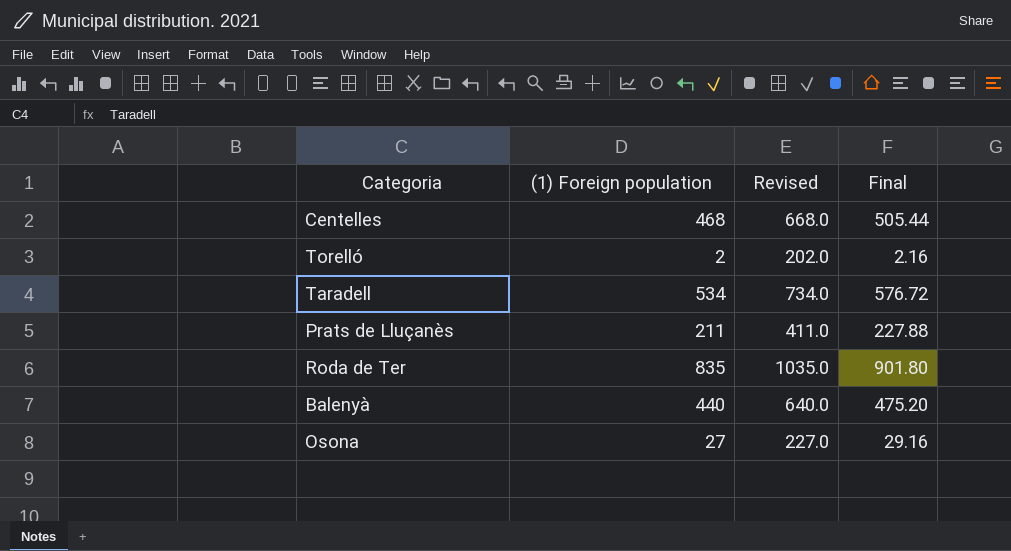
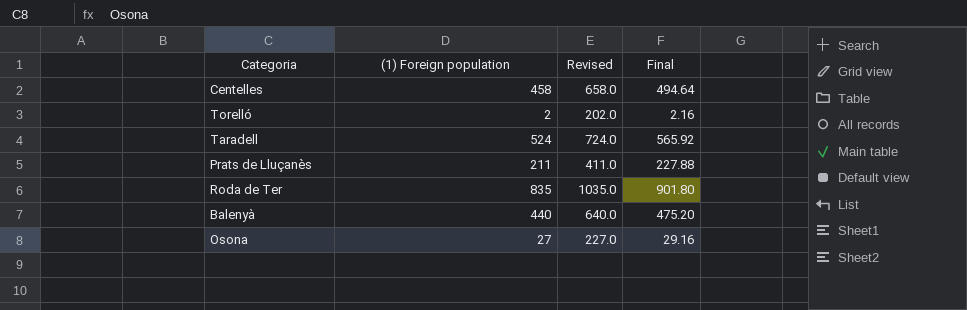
Centelles | (1) Foreign population: 468 -> 458
Centelles | Revised: 668.0 -> 658.0
Centelles | Final: 505.44 -> 494.64
Taradell | (1) Foreign population: 534 -> 524
Taradell | Revised: 734.0 -> 724.0
Taradell | Final: 576.72 -> 565.92

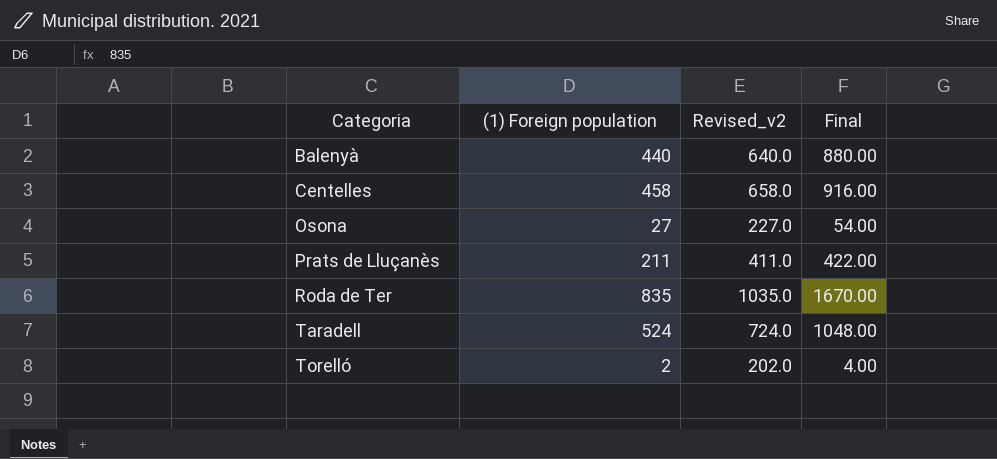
row order: none -> Categoria ascending
column name: Revised -> Revised_v2
column Final | formula: [(1) Foreign population] * 1.08 -> [(1) Foreign population] * 2

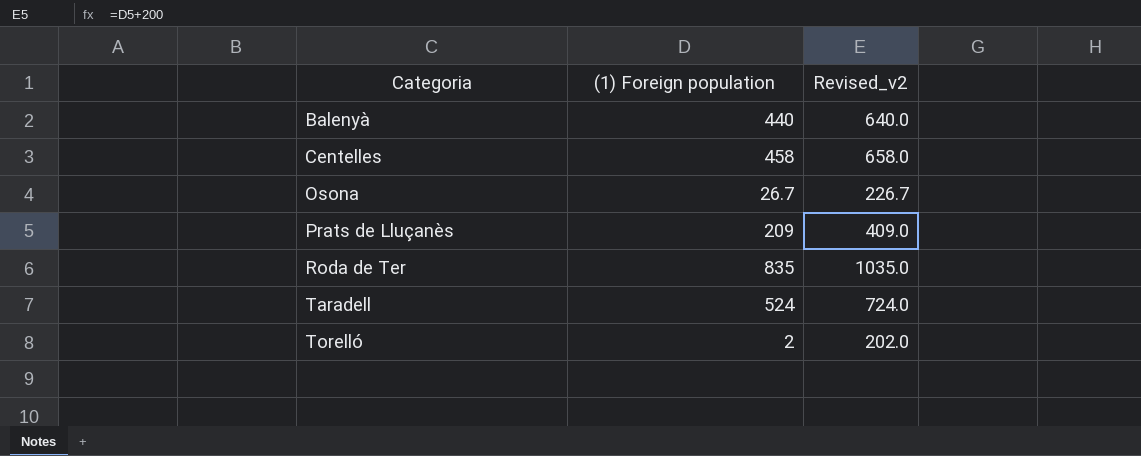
column Final | formula: [(1) Foreign population] * 2 -> none
Osona | (1) Foreign population: 27 -> 26.7
Osona | Revised_v2: 227.0 -> 226.7
Prats de Lluçanès | (1) Foreign population: 211 -> 209
Prats de Lluçanès | Revised_v2: 411.0 -> 409.0

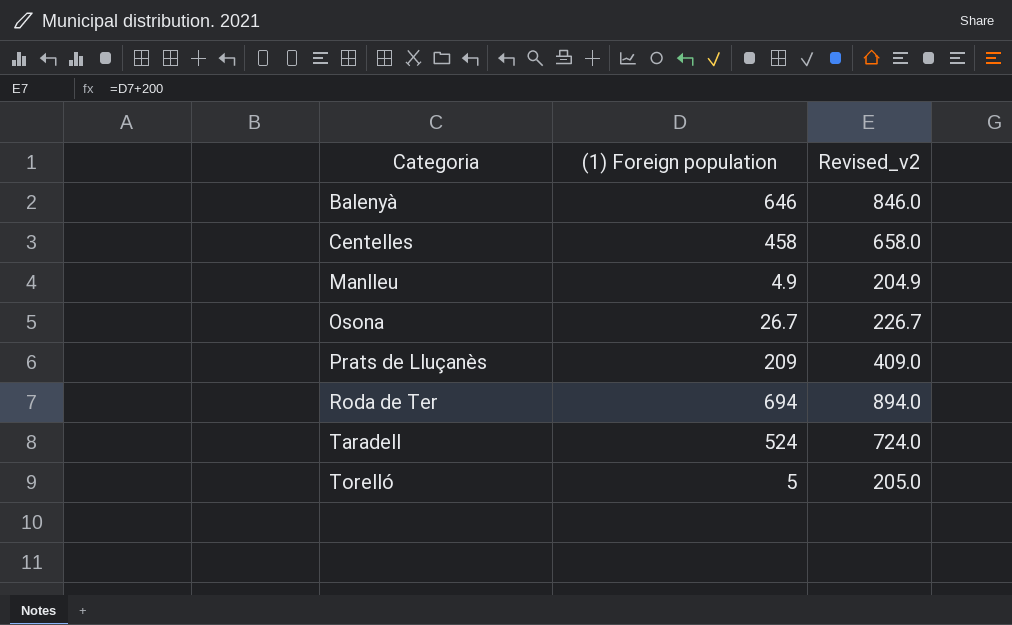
Balenyà | (1) Foreign population: 440 -> 646
Balenyà | Revised_v2: 640.0 -> 846.0
row Manlleu: none -> 4.9 | 204.9
Roda de Ter | (1) Foreign population: 835 -> 694
Roda de Ter | Revised_v2: 1035.0 -> 894.0
Torelló | (1) Foreign population: 2 -> 5
Torelló | Revised_v2: 202.0 -> 205.0

